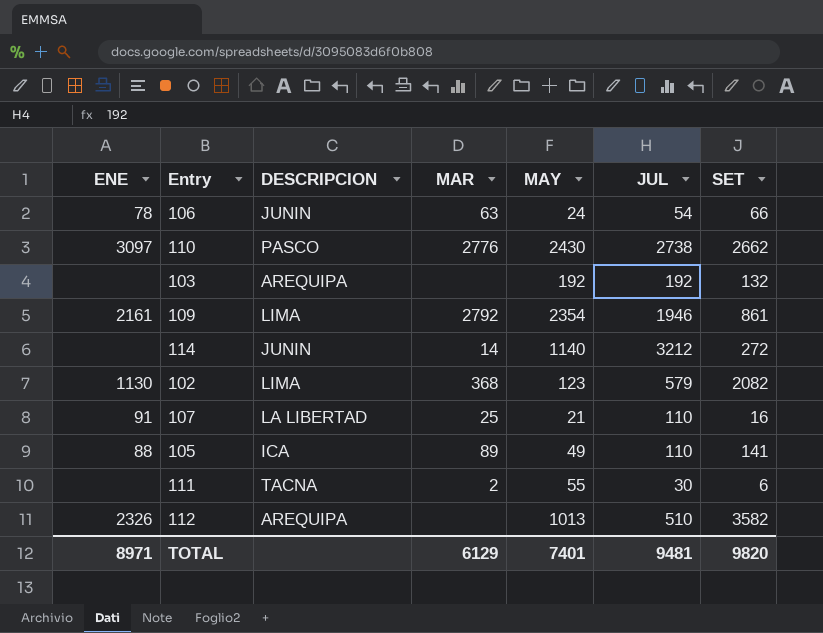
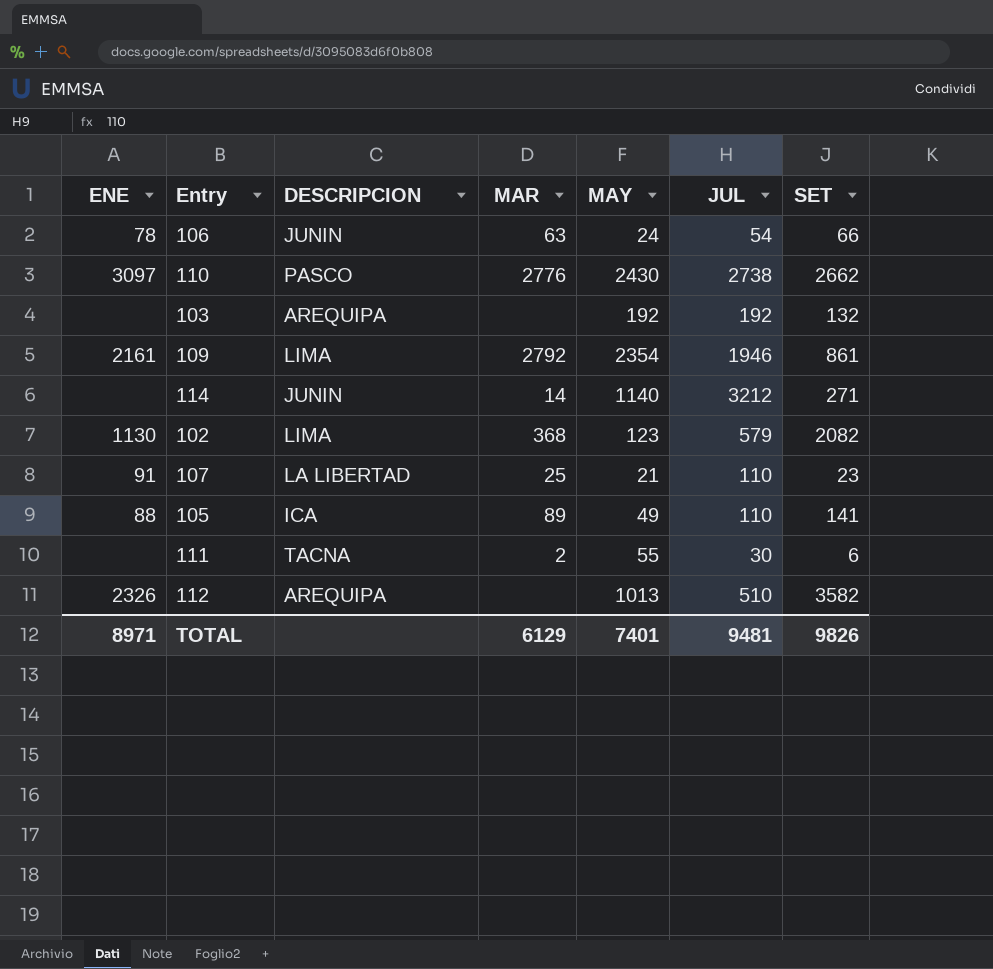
114 | SET: 272 -> 271
107 | SET: 16 -> 23
TOTAL | SET: 9820 -> 9826

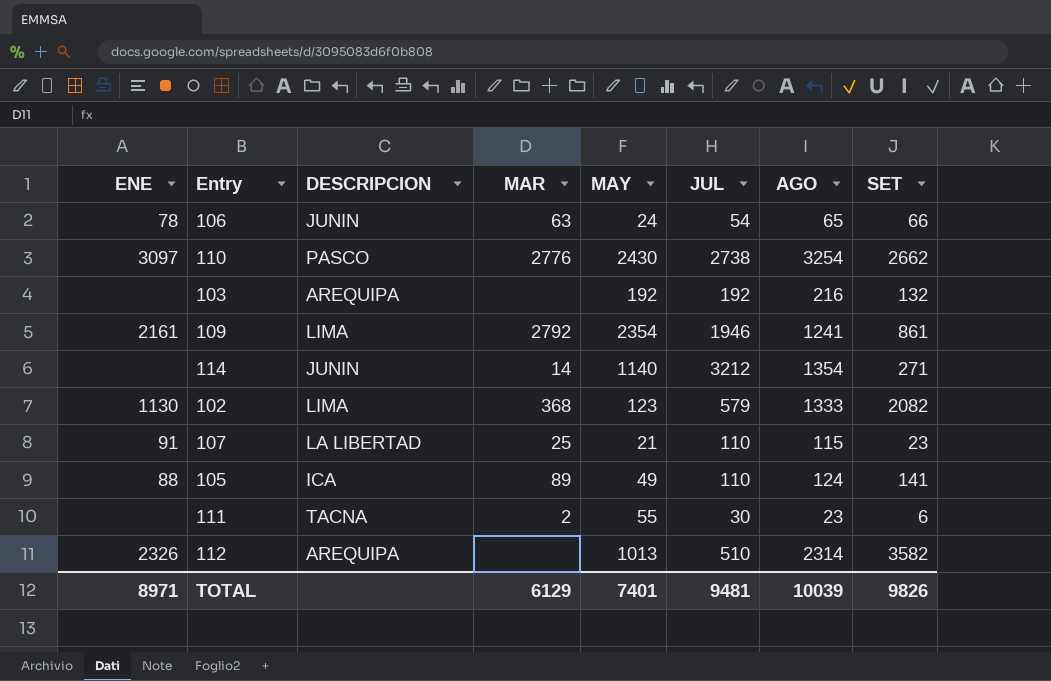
column AGO | position: none -> 7

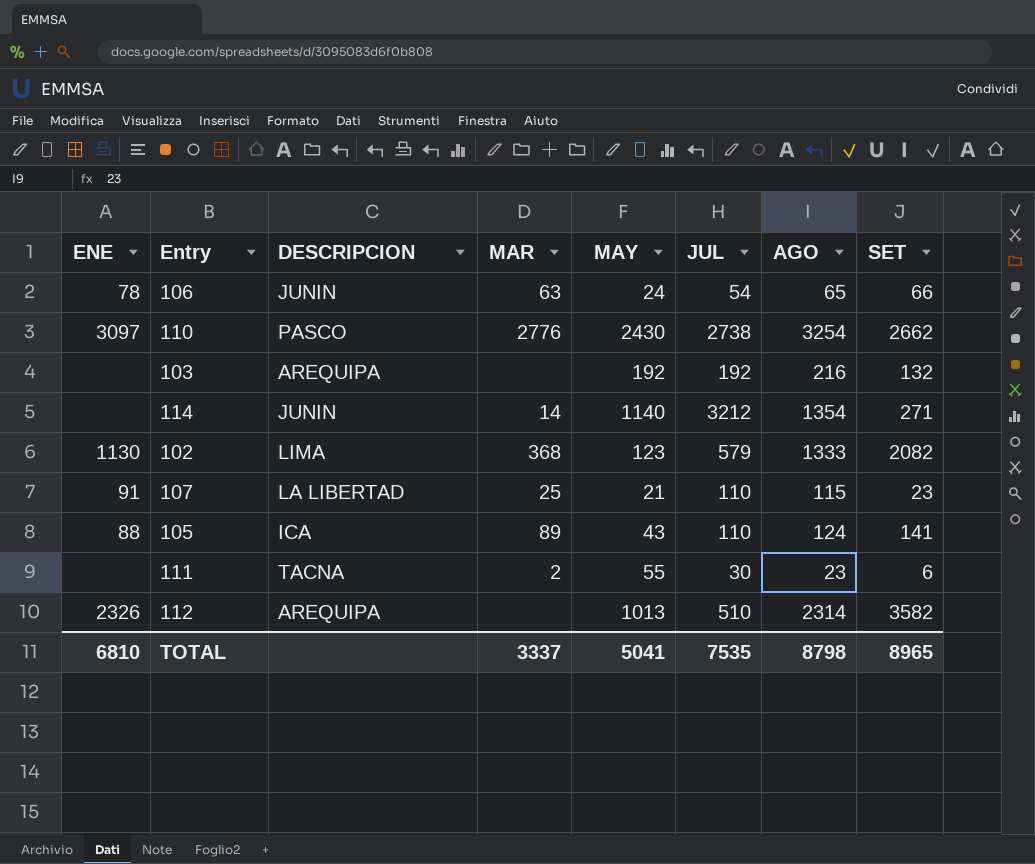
row 109: 2161 | LIMA | 2792 | 2354 | 1946 | 1241 | 861 -> none
105 | MAY: 49 -> 43
TOTAL | ENE: 8971 -> 6810
TOTAL | MAR: 6129 -> 3337
TOTAL | MAY: 7401 -> 5041
TOTAL | JUL: 9481 -> 7535
TOTAL | AGO: 10039 -> 8798
TOTAL | SET: 9826 -> 8965

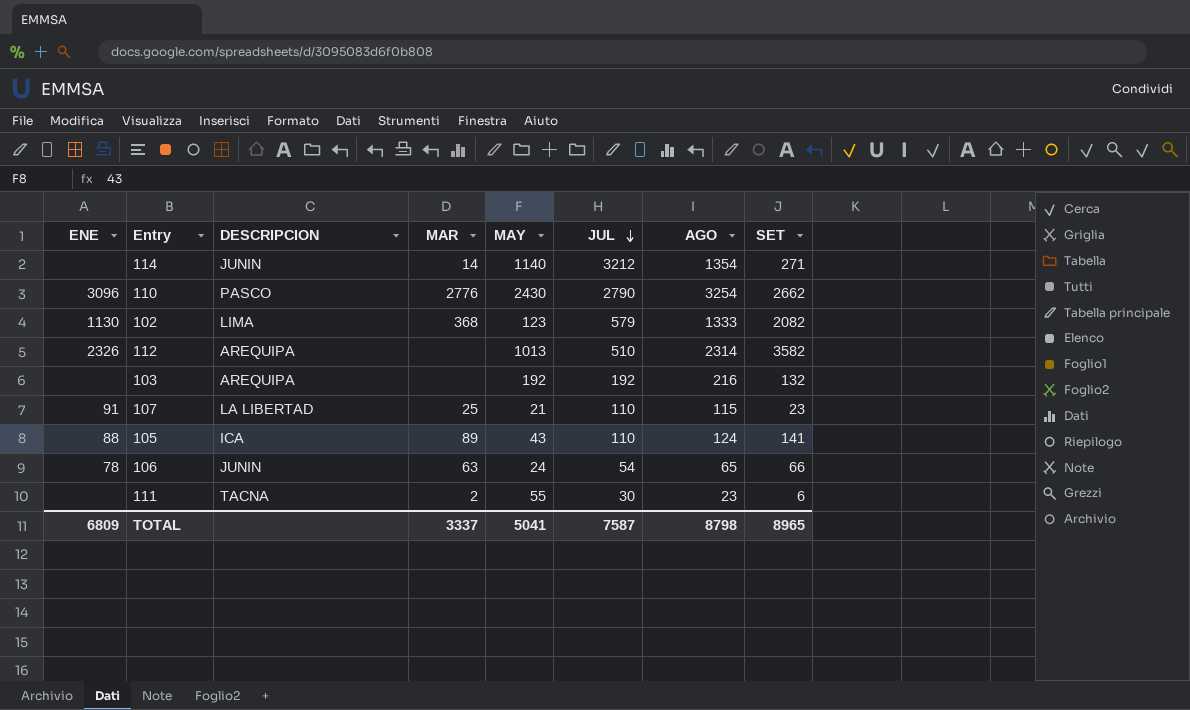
row order: none -> JUL descending
110 | ENE: 3097 -> 3096
110 | JUL: 2738 -> 2790
TOTAL | ENE: 6810 -> 6809
TOTAL | JUL: 7535 -> 7587

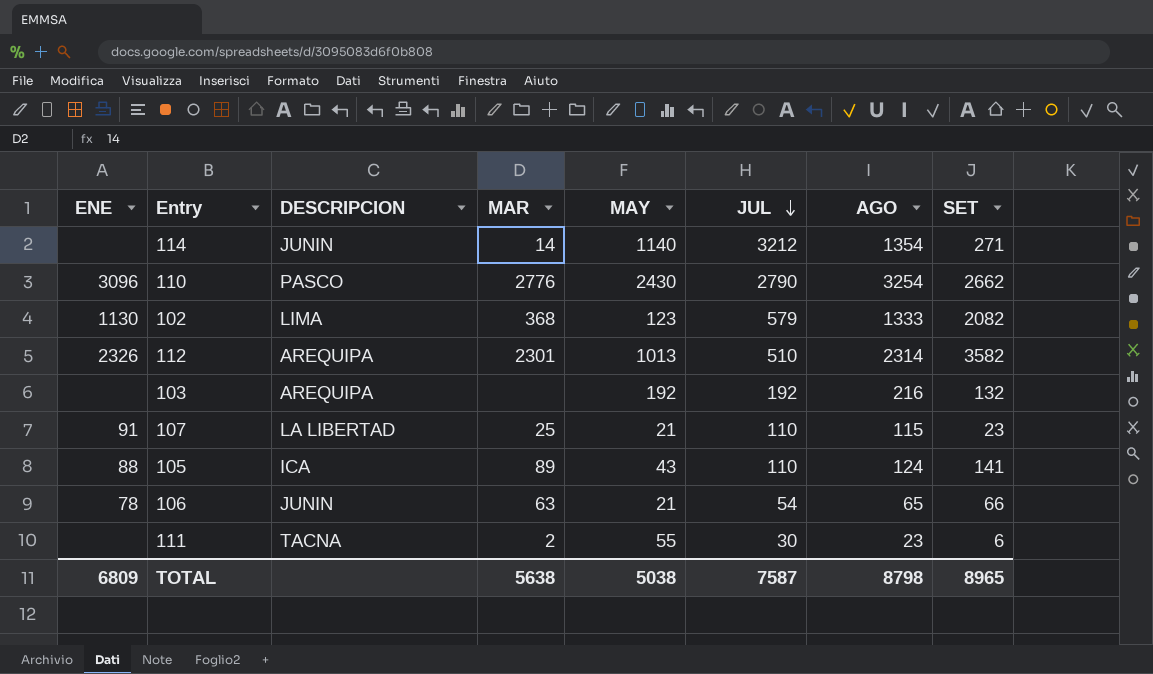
112 | MAR: none -> 2301
106 | MAY: 24 -> 21
TOTAL | MAR: 3337 -> 5638
TOTAL | MAY: 5041 -> 5038

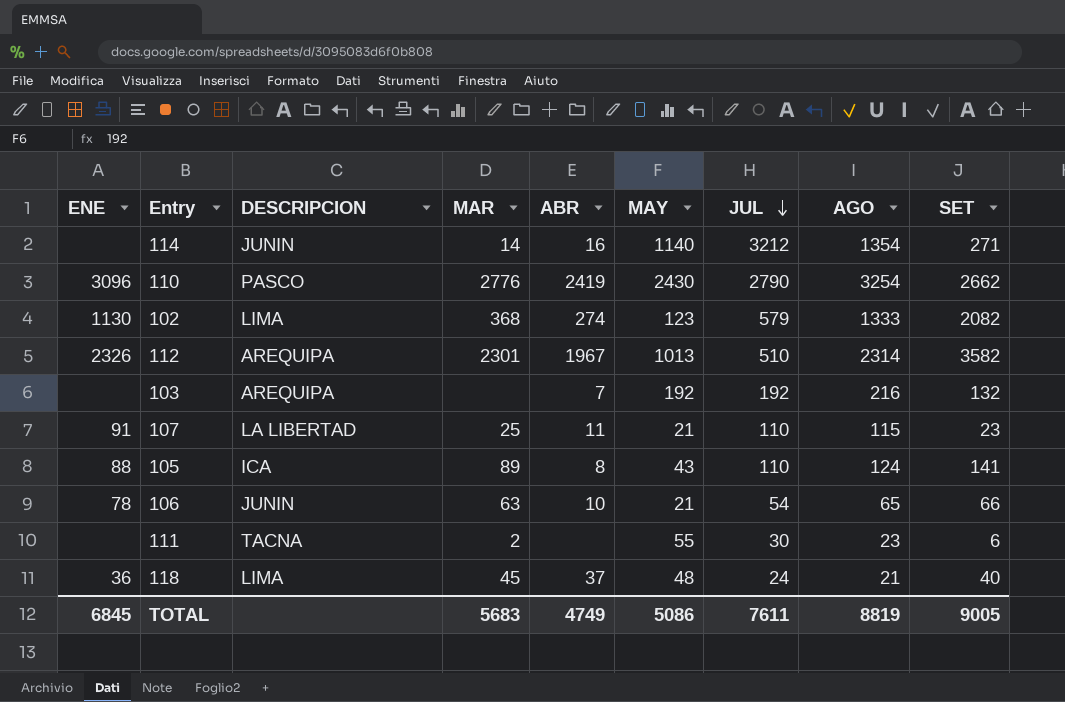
column ABR | position: none -> 5
row 118: none -> 36 | LIMA | 45 | 37 | 48 | 24 | 21 | 40
TOTAL | ENE: 6809 -> 6845
TOTAL | MAR: 5638 -> 5683
TOTAL | MAY: 5038 -> 5086
TOTAL | JUL: 7587 -> 7611
TOTAL | AGO: 8798 -> 8819
TOTAL | SET: 8965 -> 9005

